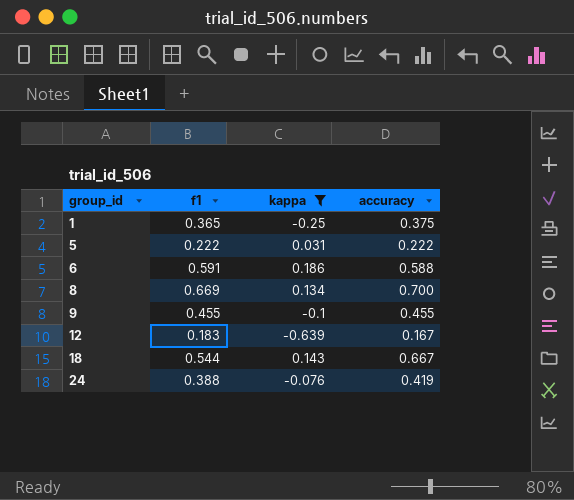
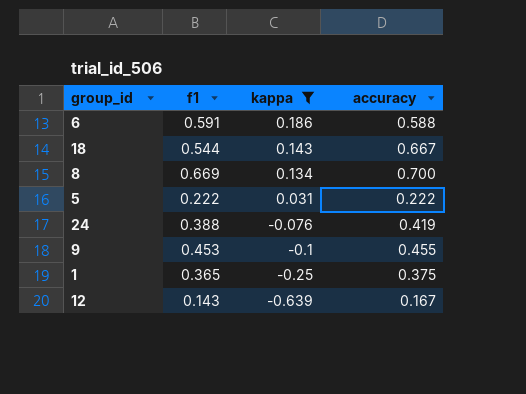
row order: group_id ascending -> kappa descending
9 | f1: 0.455 -> 0.453
12 | f1: 0.183 -> 0.143

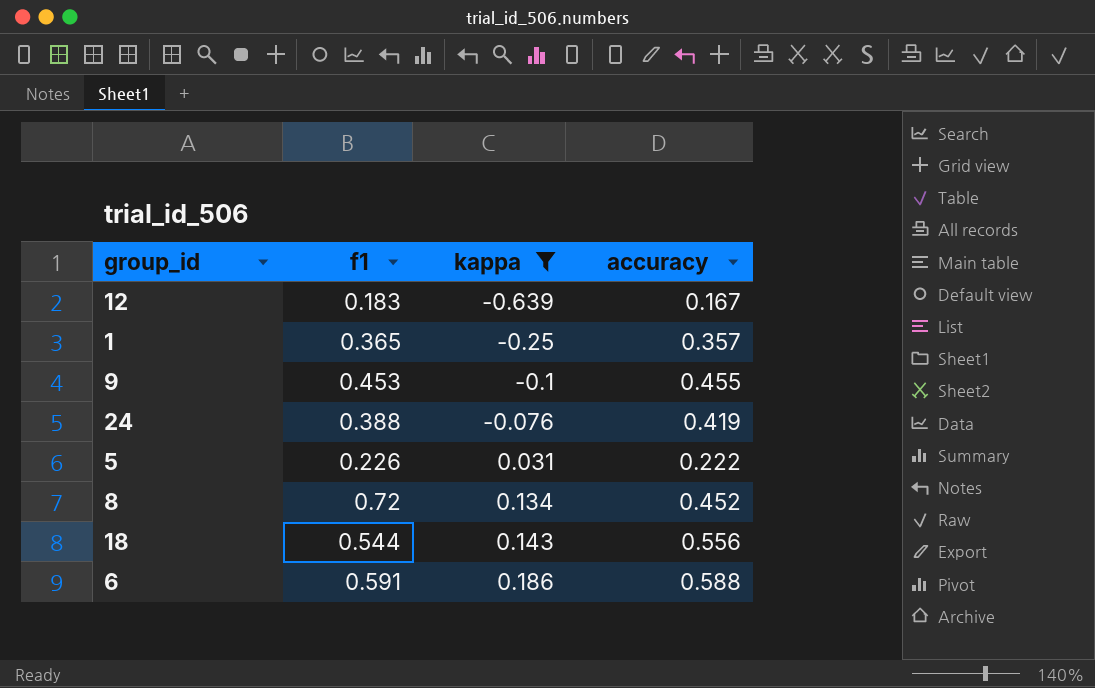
row order: kappa descending -> kappa ascending
12 | f1: 0.143 -> 0.183
1 | accuracy: 0.375 -> 0.357
5 | f1: 0.222 -> 0.226
8 | f1: 0.669 -> 0.72
8 | accuracy: 0.700 -> 0.452
18 | accuracy: 0.667 -> 0.556

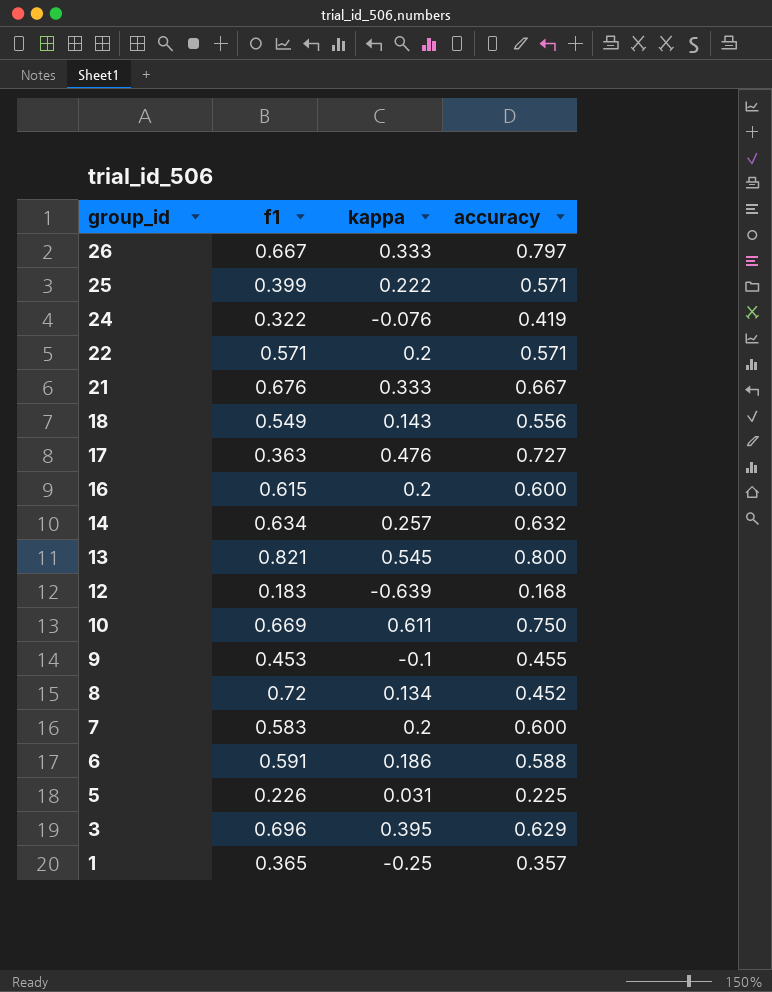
filter: kappa <= 0.186 -> none
row order: kappa ascending -> group_id descending
24 | f1: 0.388 -> 0.322
18 | f1: 0.544 -> 0.549
12 | accuracy: 0.167 -> 0.168
5 | accuracy: 0.222 -> 0.225

